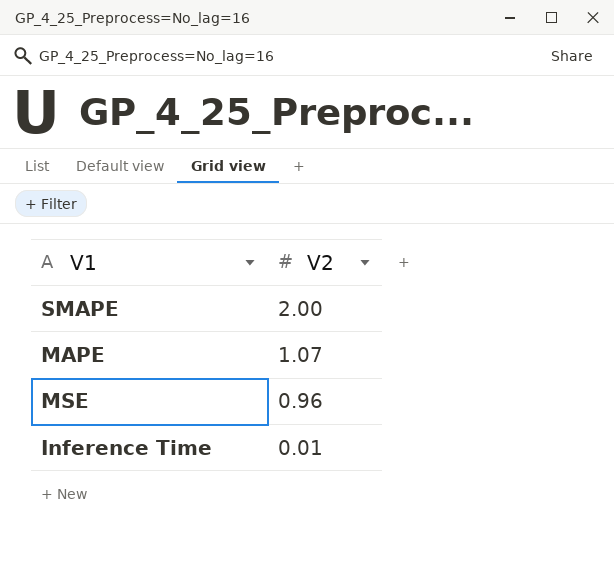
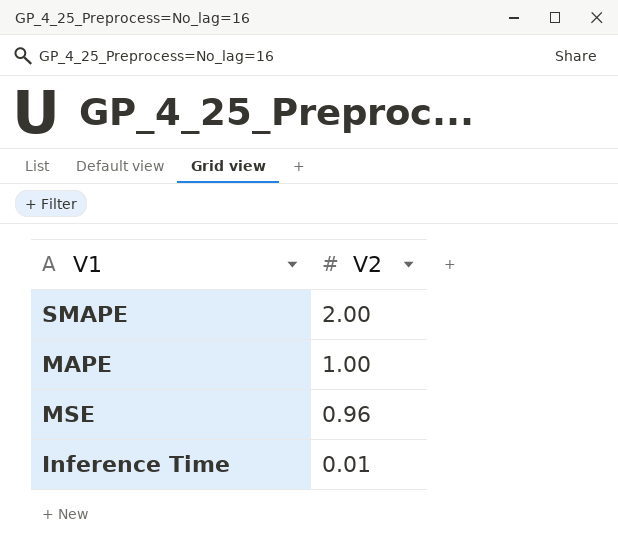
MAPE | V2: 1.07 -> 1.00

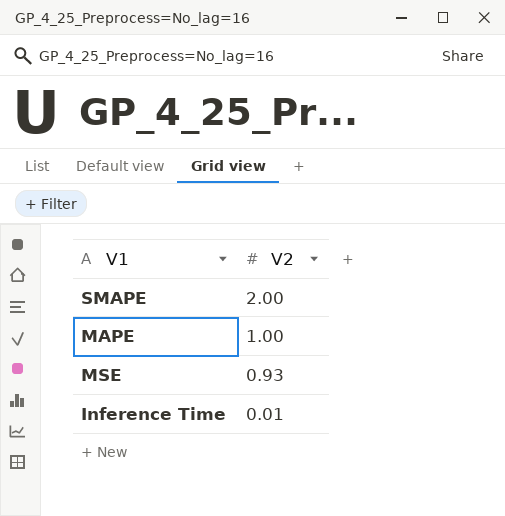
MSE | V2: 0.96 -> 0.93

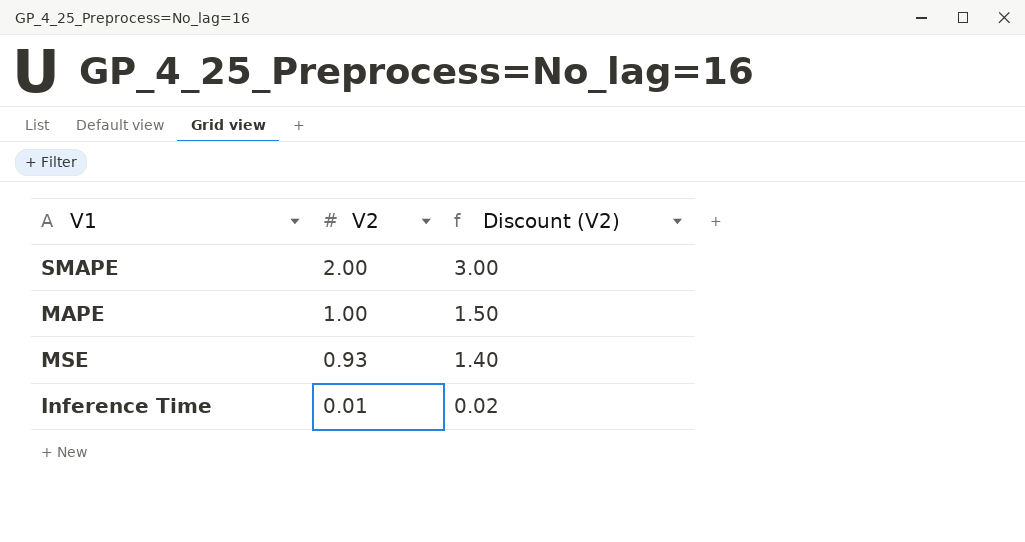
column Discount (V2) | formula: none -> [V2] * 1.5

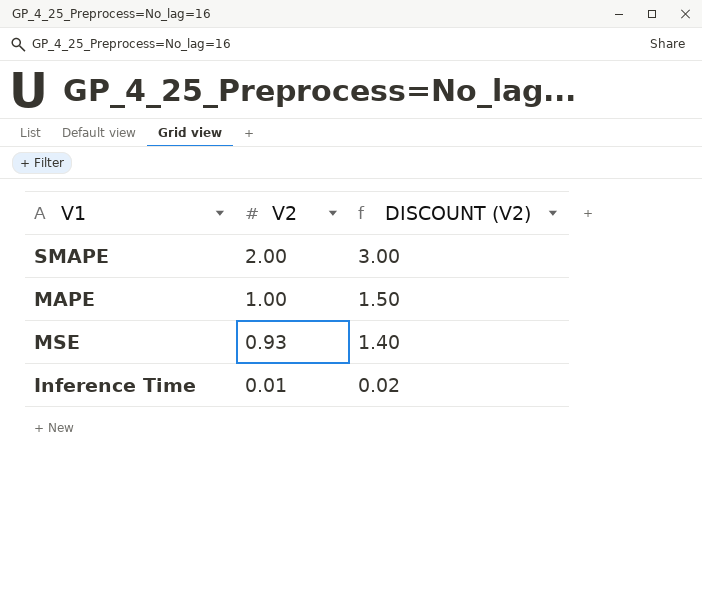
column name: Discount (V2) -> DISCOUNT (V2)

